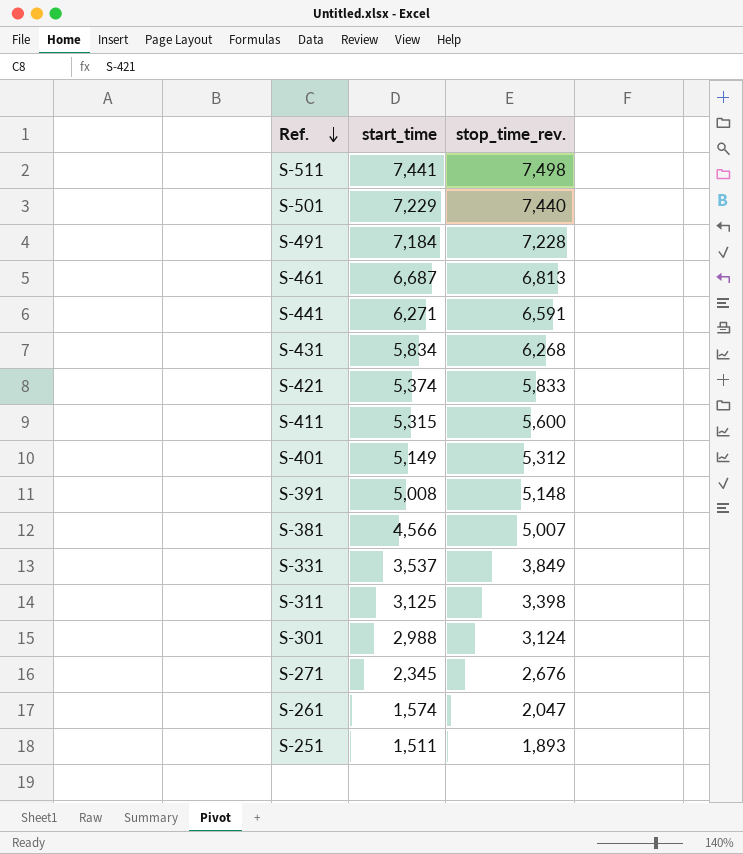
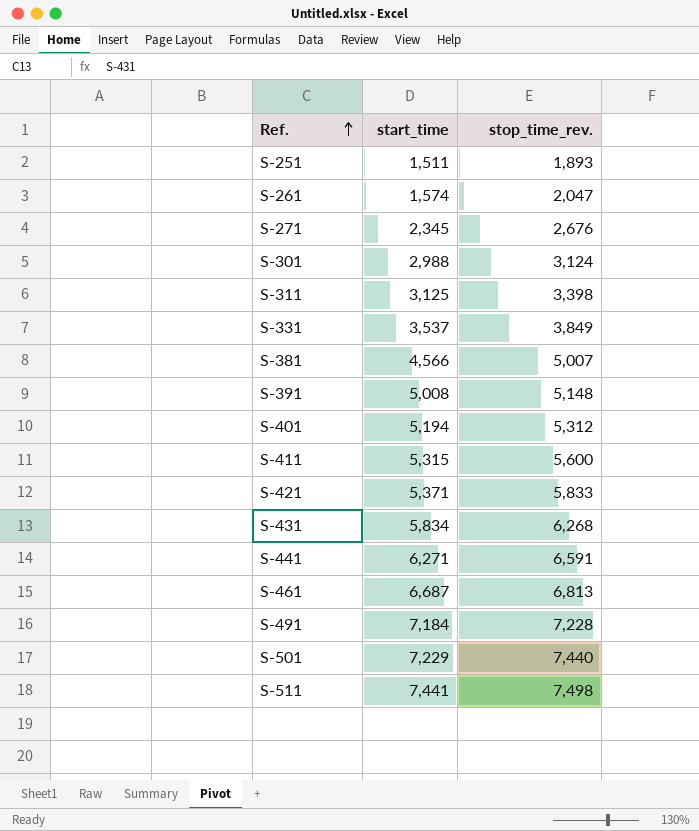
row order: Ref. descending -> Ref. ascending
S-401 | start_time: 5,149 -> 5,194
S-421 | start_time: 5,374 -> 5,371

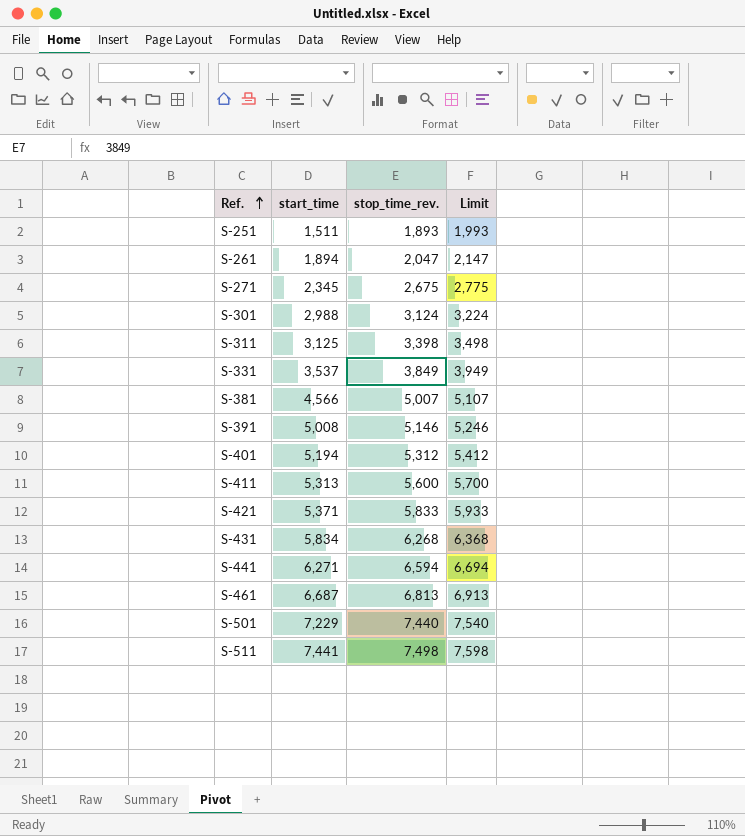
column Limit | formula: none -> [stop_time_rev.] + 100
row S-491: 7,184 | 7,228 -> none
S-261 | start_time: 1,574 -> 1,894
S-271 | stop_time_rev.: 2,676 -> 2,675
S-391 | stop_time_rev.: 5,148 -> 5,146
S-411 | start_time: 5,315 -> 5,313
S-441 | stop_time_rev.: 6,591 -> 6,594

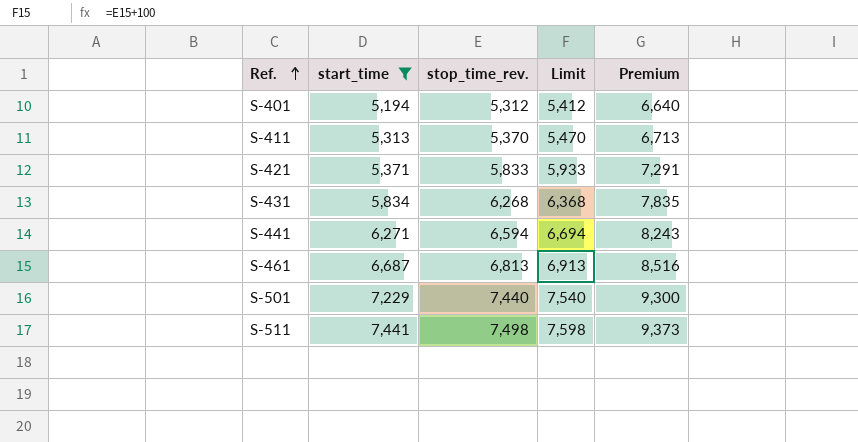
filter: none -> start_time >= 5,194
column Premium | formula: none -> [stop_time_rev.] * 1.25
S-411 | stop_time_rev.: 5,600 -> 5,370
S-411 | Limit: 5,700 -> 5,470

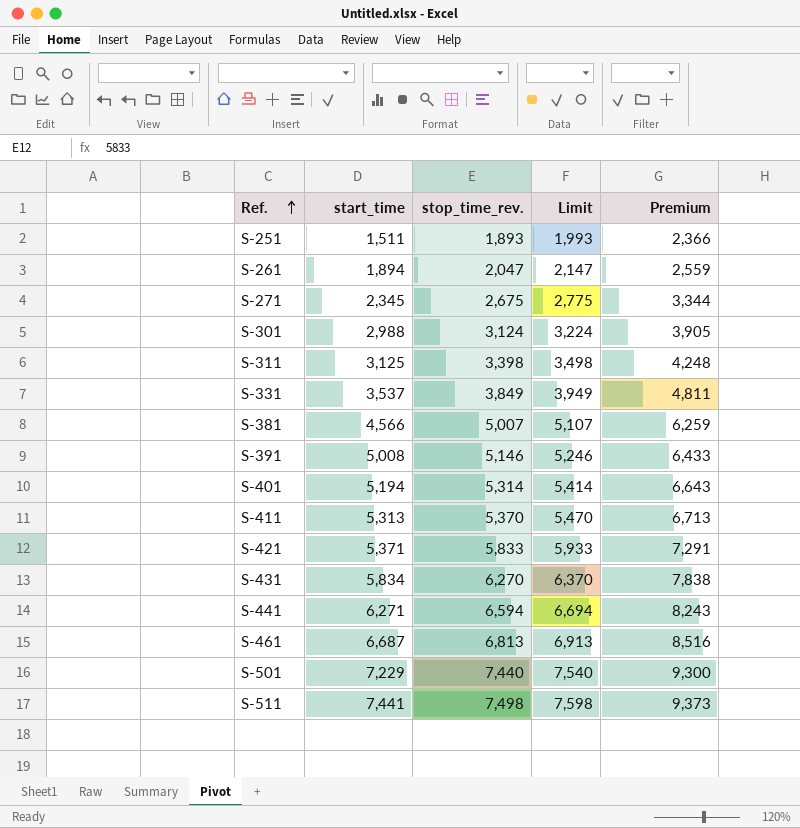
filter: start_time >= 5,194 -> none
S-401 | stop_time_rev.: 5,312 -> 5,314
S-401 | Limit: 5,412 -> 5,414
S-401 | Premium: 6,640 -> 6,643
S-431 | stop_time_rev.: 6,268 -> 6,270
S-431 | Limit: 6,368 -> 6,370
S-431 | Premium: 7,835 -> 7,838

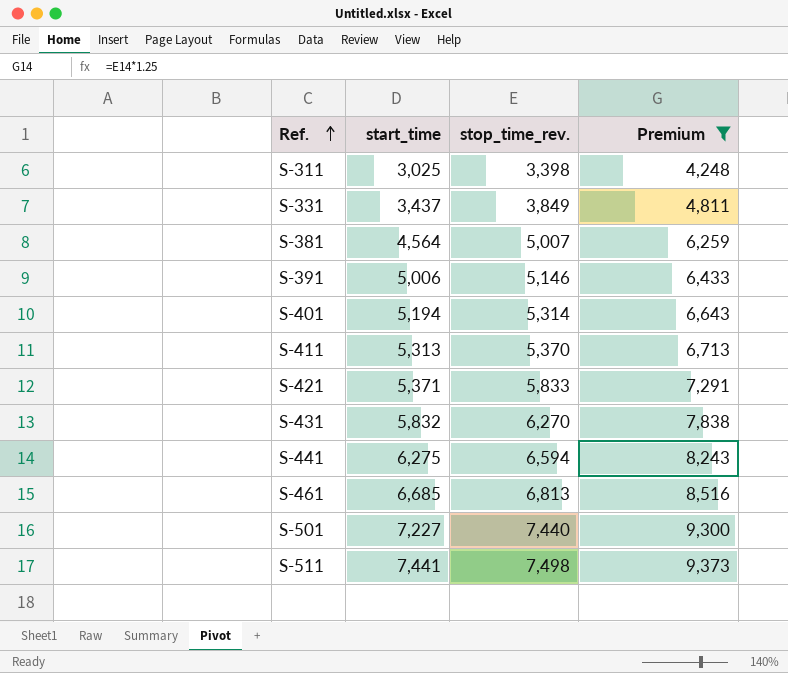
filter: none -> Premium >= 4,248
column Limit | formula: [stop_time_rev.] + 100 -> none
S-311 | start_time: 3,125 -> 3,025
S-331 | start_time: 3,537 -> 3,437
S-381 | start_time: 4,566 -> 4,564
S-391 | start_time: 5,008 -> 5,006
S-431 | start_time: 5,834 -> 5,832
S-441 | start_time: 6,271 -> 6,275
S-461 | start_time: 6,687 -> 6,685
S-501 | start_time: 7,229 -> 7,227

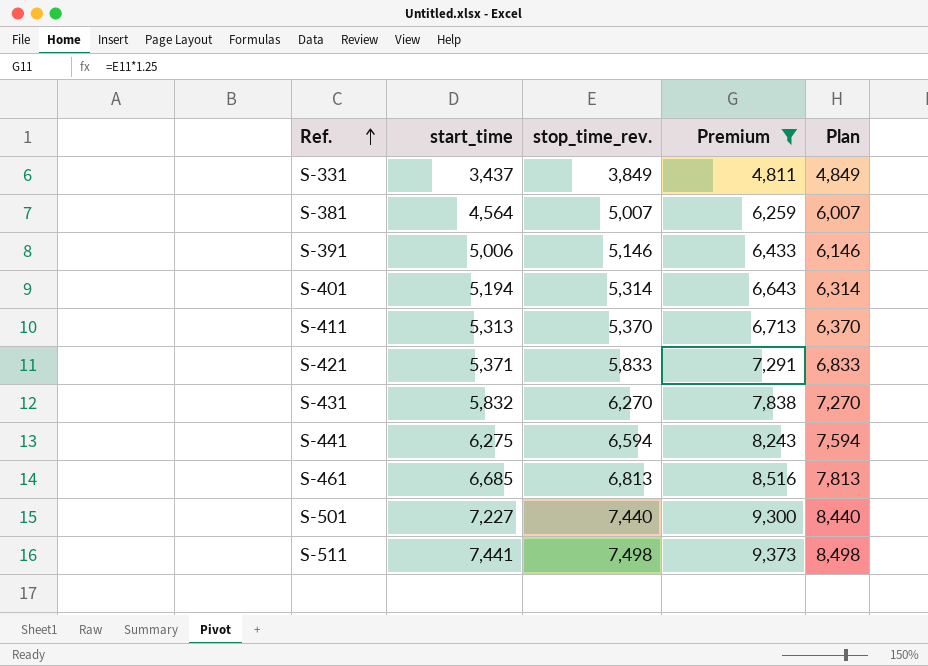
column Plan | formula: none -> [stop_time_rev.] + 1000
row S-311: 3,025 | 3,398 | 4,248 -> none

